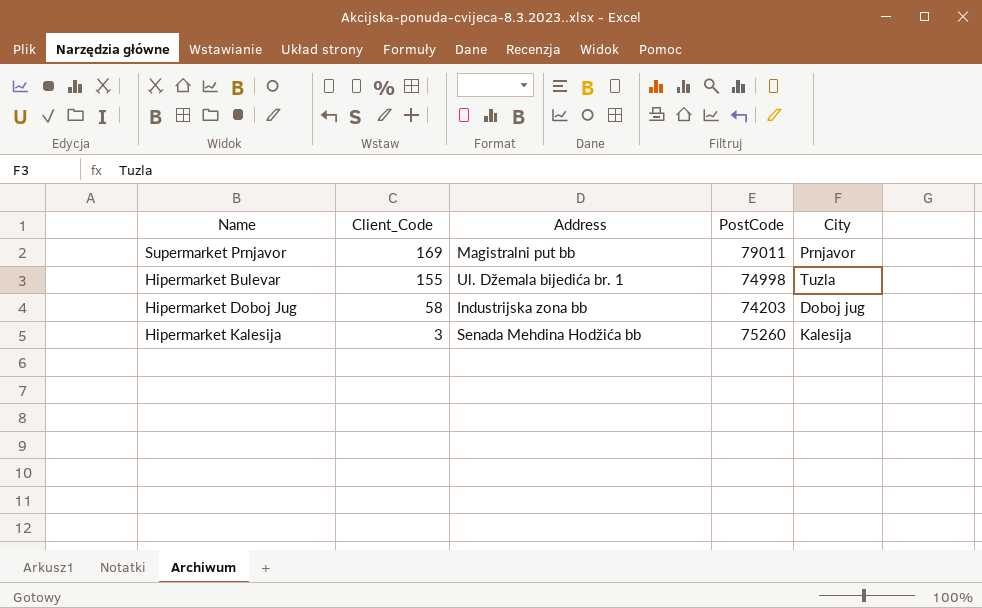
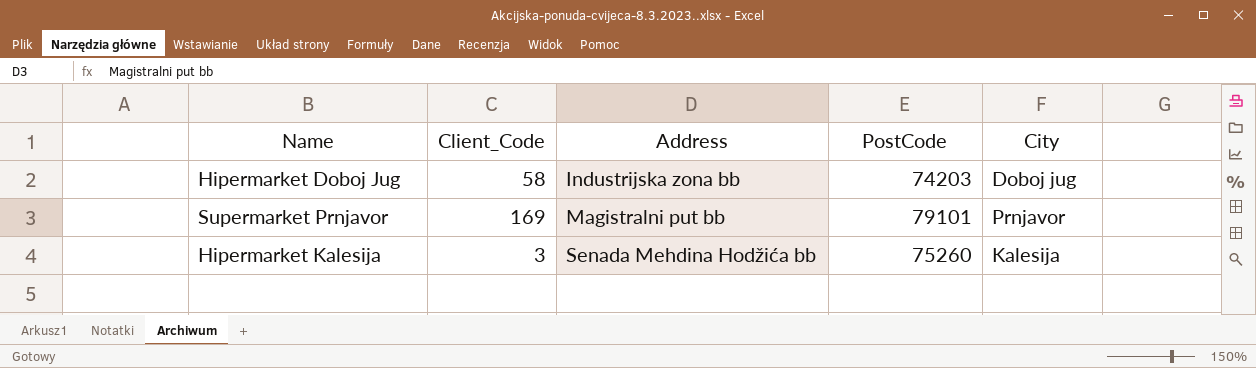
row order: Client_Code descending -> Address ascending
row Hipermarket Bulevar: 155 | Ul. Džemala bijedića br. 1 | 74998 | Tuzla -> none
Supermarket Prnjavor | PostCode: 79011 -> 79101

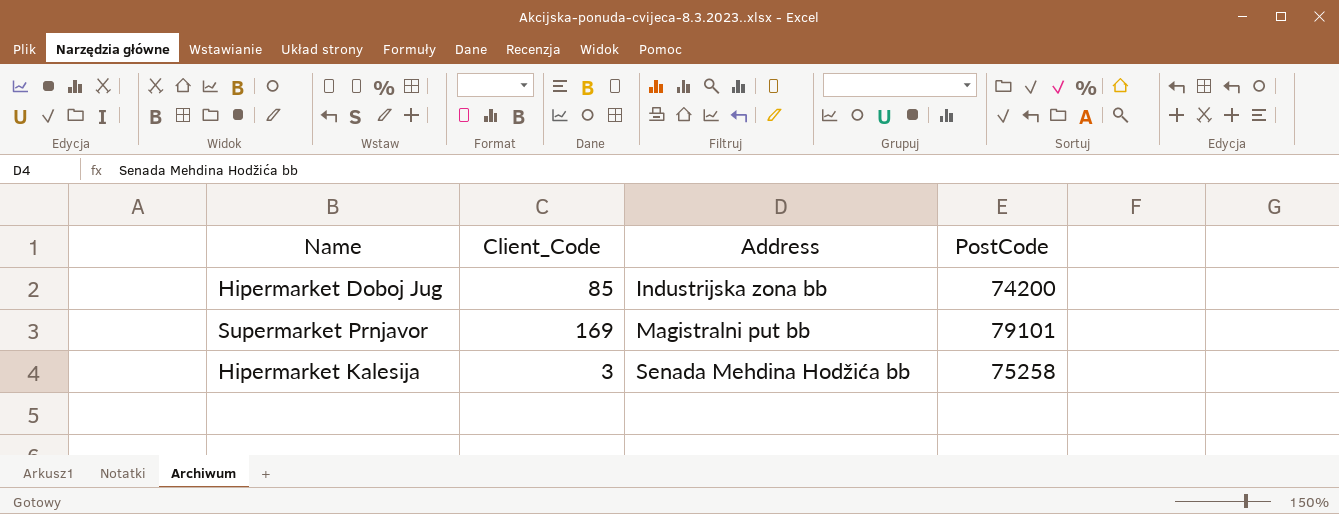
column City | position: 5 -> none
Hipermarket Doboj Jug | Client_Code: 58 -> 85
Hipermarket Doboj Jug | PostCode: 74203 -> 74200
Hipermarket Kalesija | PostCode: 75260 -> 75258

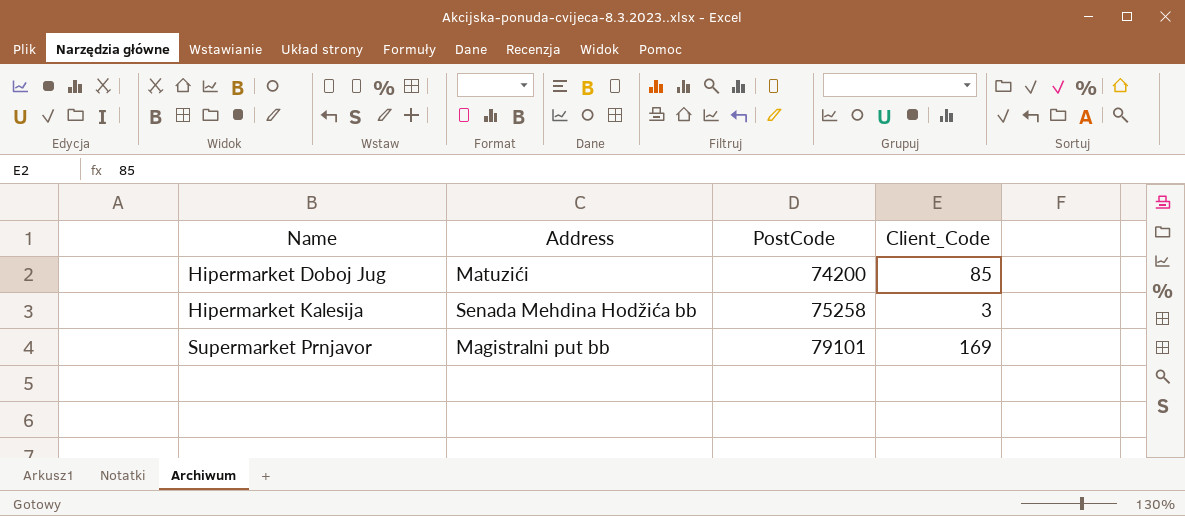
row order: Address ascending -> Name ascending
column Client_Code | position: 2 -> 4
Hipermarket Doboj Jug | Address: Industrijska zona bb -> Matuzići

